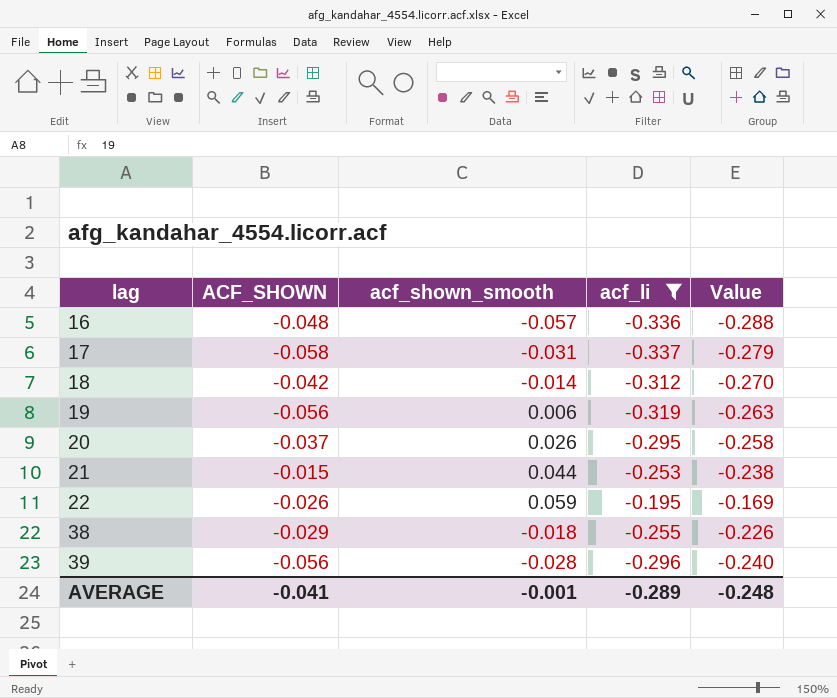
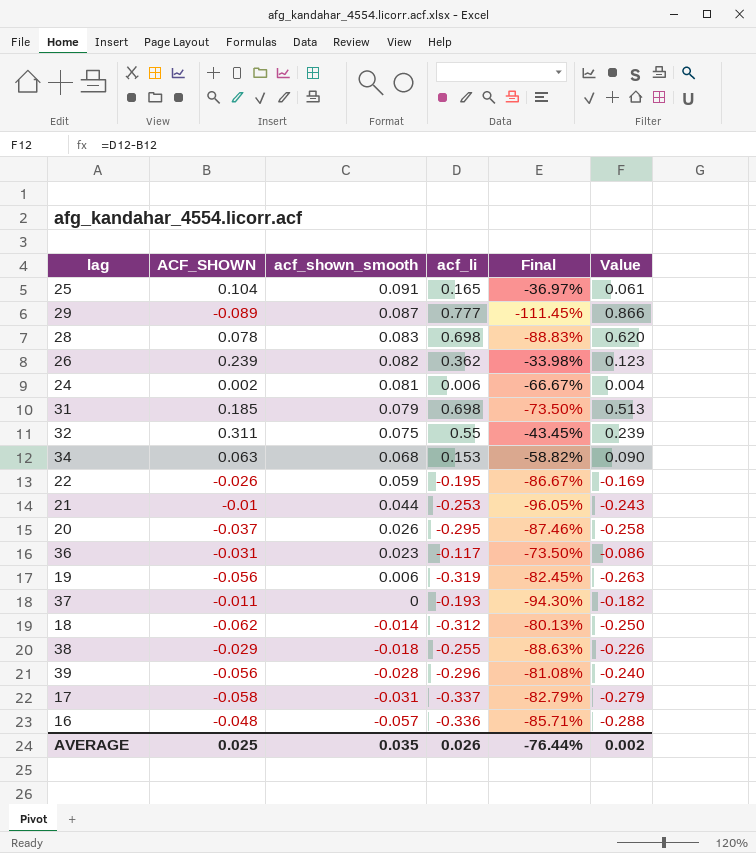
filter: acf_li <= -0.195 -> none
row order: lag ascending -> acf_shown_smooth descending
column Final | formula: none -> ([ACF_SHOWN] - [acf_li]) / [acf_li]
21 | ACF_SHOWN: -0.015 -> -0.01
21 | Value: -0.238 -> -0.243
18 | ACF_SHOWN: -0.042 -> -0.062
18 | Value: -0.270 -> -0.250
AVERAGE | ACF_SHOWN: -0.041 -> 0.025
AVERAGE | acf_shown_smooth: -0.001 -> 0.035
AVERAGE | acf_li: -0.289 -> 0.026
AVERAGE | Value: -0.248 -> 0.002

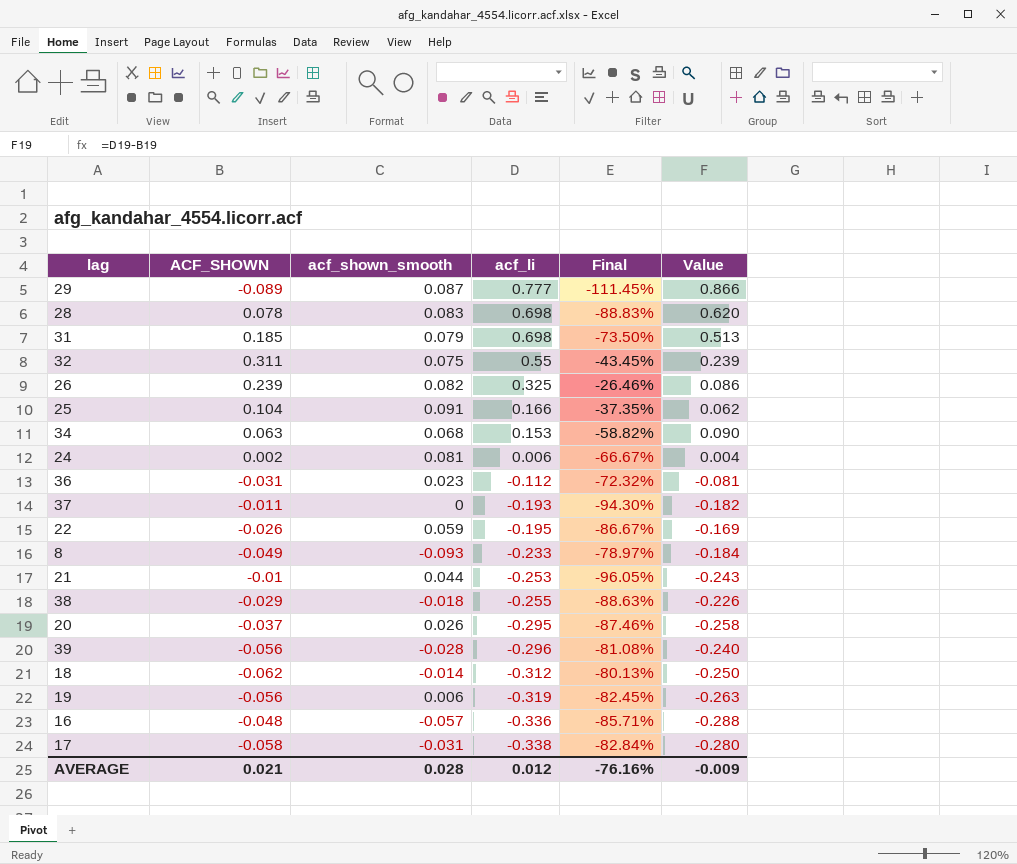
row order: acf_shown_smooth descending -> acf_li descending
26 | acf_li: 0.362 -> 0.325
26 | Final: -33.98% -> -26.46%
26 | Value: 0.123 -> 0.086
25 | acf_li: 0.165 -> 0.166
25 | Final: -36.97% -> -37.35%
25 | Value: 0.061 -> 0.062
36 | acf_li: -0.117 -> -0.112
36 | Final: -73.50% -> -72.32%
36 | Value: -0.086 -> -0.081
row 8: none -> -0.049 | -0.093 | -0.233 | -78.97% | -0.184
17 | acf_li: -0.337 -> -0.338
17 | Final: -82.79% -> -82.84%
17 | Value: -0.279 -> -0.280
AVERAGE | ACF_SHOWN: 0.025 -> 0.021
AVERAGE | acf_shown_smooth: 0.035 -> 0.028
AVERAGE | acf_li: 0.026 -> 0.012
AVERAGE | Final: -76.44% -> -76.16%
AVERAGE | Value: 0.002 -> -0.009

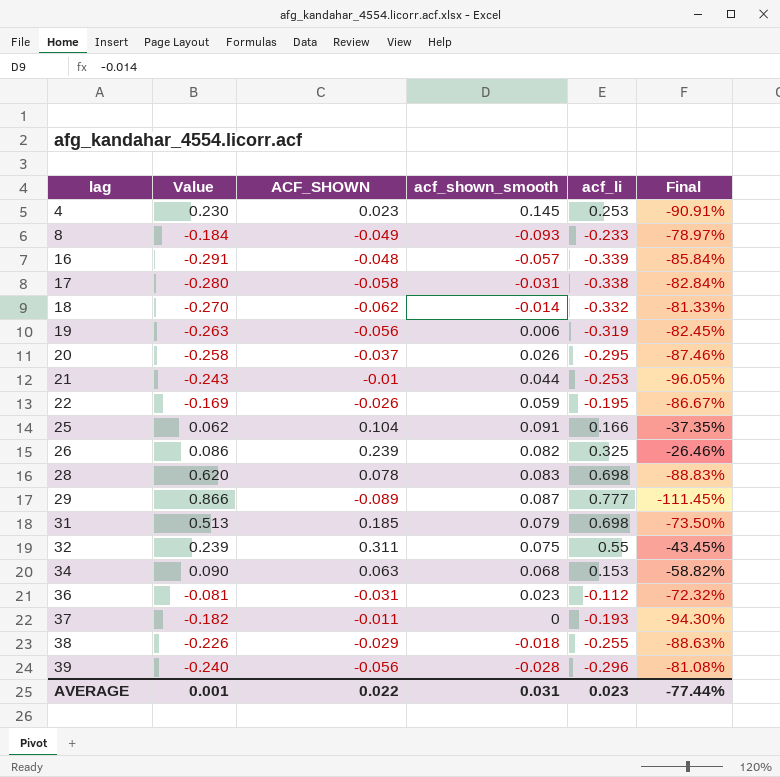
row order: acf_li descending -> lag ascending
column Value | position: 6 -> 2
row 24: 0.002 | 0.081 | 0.006 | -66.67% | 0.004 -> none
row 4: none -> 0.230 | 0.023 | 0.145 | 0.253 | -90.91%
16 | Value: -0.288 -> -0.291
16 | acf_li: -0.336 -> -0.339
16 | Final: -85.71% -> -85.84%
18 | Value: -0.250 -> -0.270
18 | acf_li: -0.312 -> -0.332
18 | Final: -80.13% -> -81.33%
AVERAGE | Value: -0.009 -> 0.001
AVERAGE | ACF_SHOWN: 0.021 -> 0.022
AVERAGE | acf_shown_smooth: 0.028 -> 0.031
AVERAGE | acf_li: 0.012 -> 0.023
AVERAGE | Final: -76.16% -> -77.44%

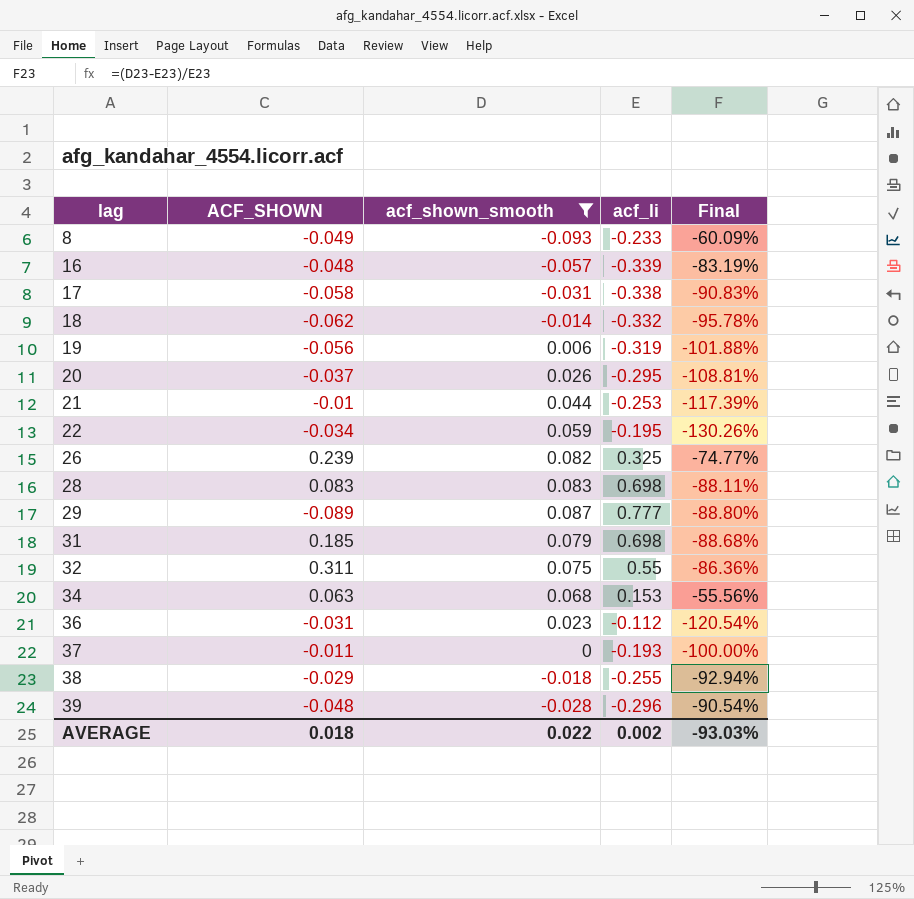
filter: none -> acf_shown_smooth <= 0.087
column Value | formula: [acf_li] - [ACF_SHOWN] -> none
column Final | formula: ([ACF_SHOWN] - [acf_li]) / [acf_li] -> ([acf_shown_smooth] - [acf_li]) / [acf_li]
22 | ACF_SHOWN: -0.026 -> -0.034
28 | ACF_SHOWN: 0.078 -> 0.083
39 | ACF_SHOWN: -0.056 -> -0.048
AVERAGE | ACF_SHOWN: 0.022 -> 0.018
AVERAGE | acf_shown_smooth: 0.031 -> 0.022
AVERAGE | acf_li: 0.023 -> 0.002
AVERAGE | Final: -77.44% -> -93.03%

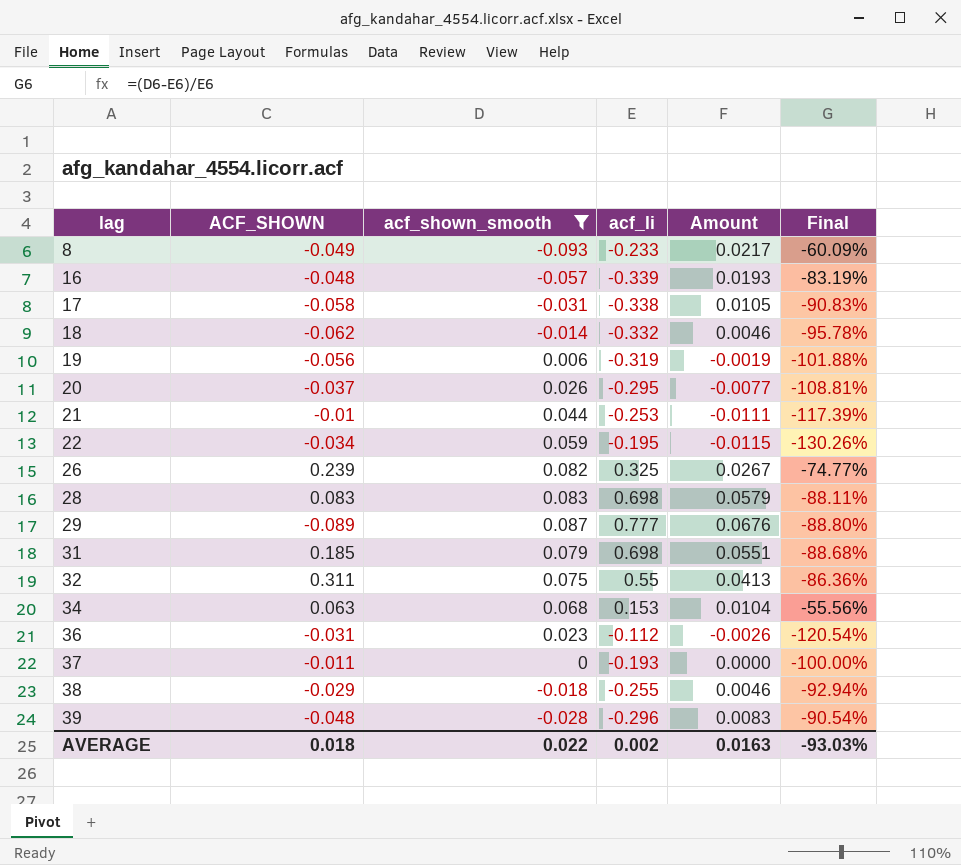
column Amount | formula: none -> [acf_shown_smooth] * [acf_li]

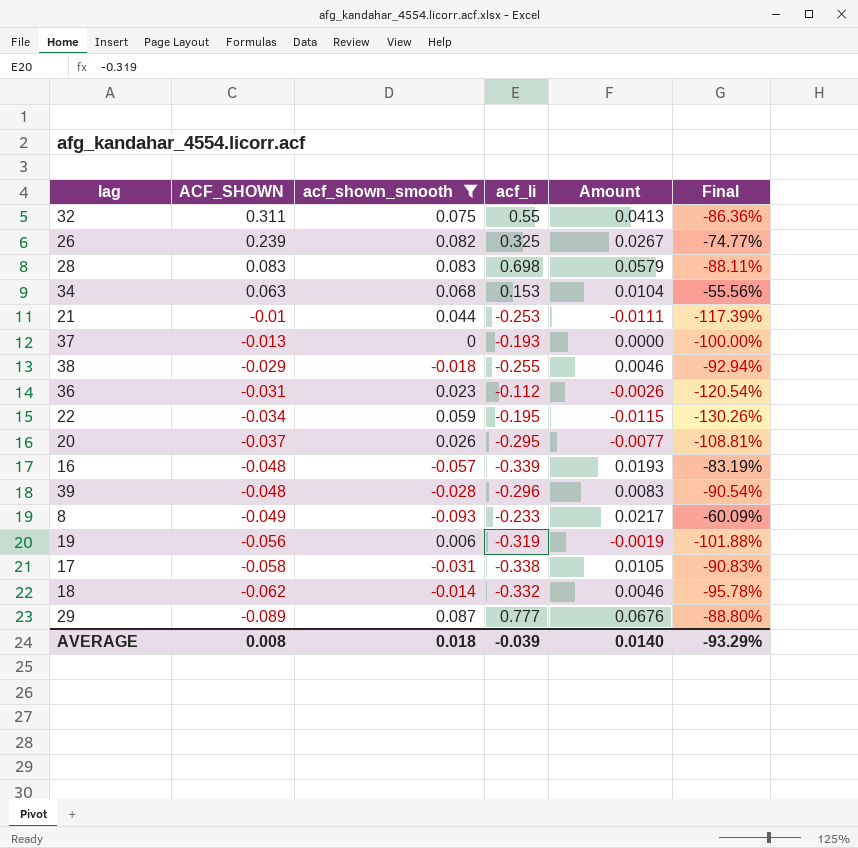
row order: lag ascending -> ACF_SHOWN descending
row 31: 0.185 | 0.079 | 0.698 | 0.0551 | -88.68% -> none
37 | ACF_SHOWN: -0.011 -> -0.013
AVERAGE | ACF_SHOWN: 0.018 -> 0.008
AVERAGE | acf_shown_smooth: 0.022 -> 0.018
AVERAGE | acf_li: 0.002 -> -0.039
AVERAGE | Amount: 0.0163 -> 0.0140
AVERAGE | Final: -93.03% -> -93.29%

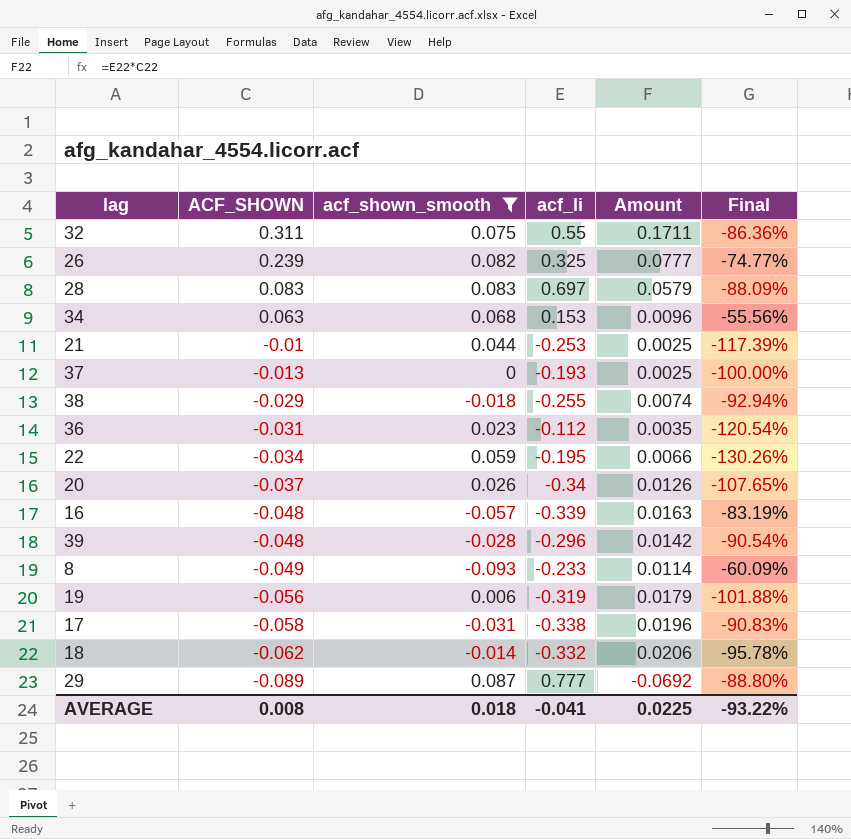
column Amount | formula: [acf_shown_smooth] * [acf_li] -> [ACF_SHOWN] * [acf_li]
28 | acf_li: 0.698 -> 0.697
28 | Final: -88.11% -> -88.09%
20 | acf_li: -0.295 -> -0.34
20 | Final: -108.81% -> -107.65%
AVERAGE | acf_li: -0.039 -> -0.041
AVERAGE | Amount: 0.0140 -> 0.0225
AVERAGE | Final: -93.29% -> -93.22%

